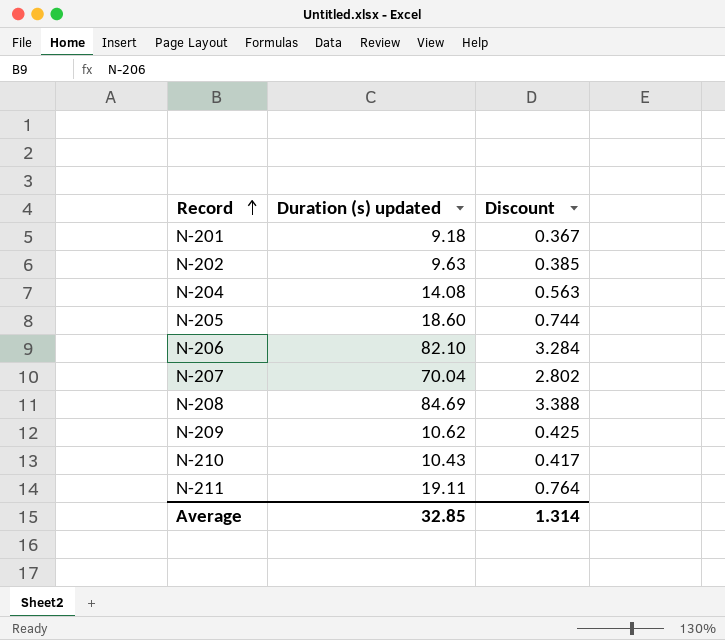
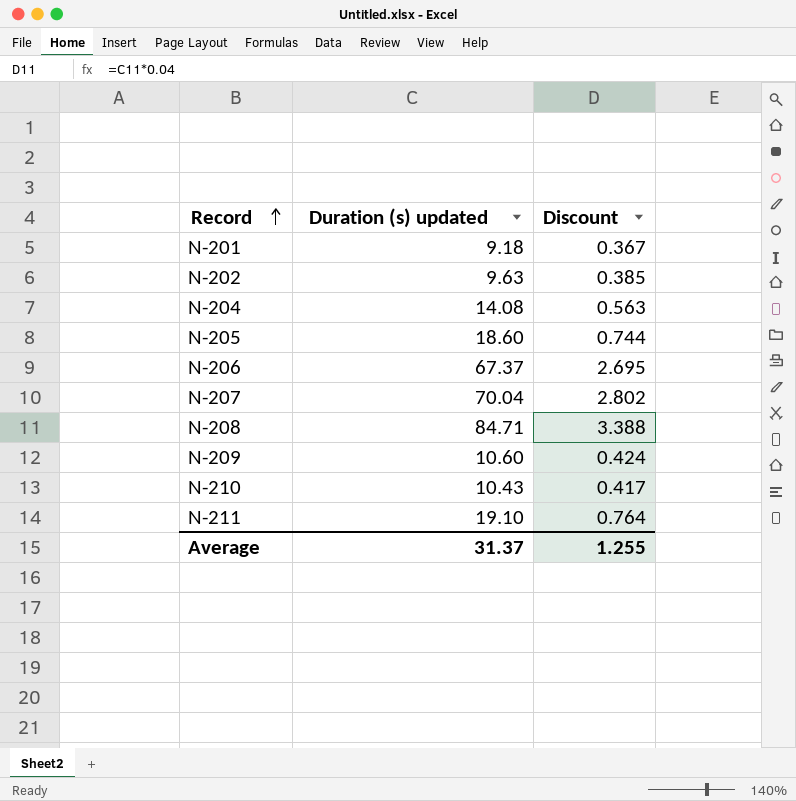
N-206 | Duration (s) updated: 82.10 -> 67.37
N-206 | Discount: 3.284 -> 2.695
N-208 | Duration (s) updated: 84.69 -> 84.71
N-209 | Duration (s) updated: 10.62 -> 10.60
N-209 | Discount: 0.425 -> 0.424
N-211 | Duration (s) updated: 19.11 -> 19.10
Average | Duration (s) updated: 32.85 -> 31.37
Average | Discount: 1.314 -> 1.255

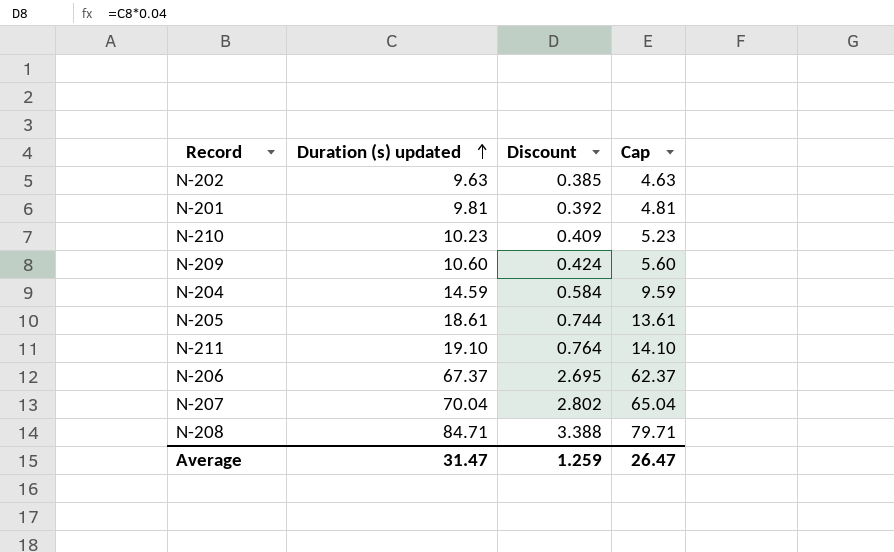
row order: Record ascending -> Duration (s) updated ascending
column Cap | formula: none -> [Duration (s) updated] - 5
N-201 | Duration (s) updated: 9.18 -> 9.81
N-201 | Discount: 0.367 -> 0.392
N-210 | Duration (s) updated: 10.43 -> 10.23
N-210 | Discount: 0.417 -> 0.409
N-204 | Duration (s) updated: 14.08 -> 14.59
N-204 | Discount: 0.563 -> 0.584
N-205 | Duration (s) updated: 18.60 -> 18.61
Average | Duration (s) updated: 31.37 -> 31.47
Average | Discount: 1.255 -> 1.259

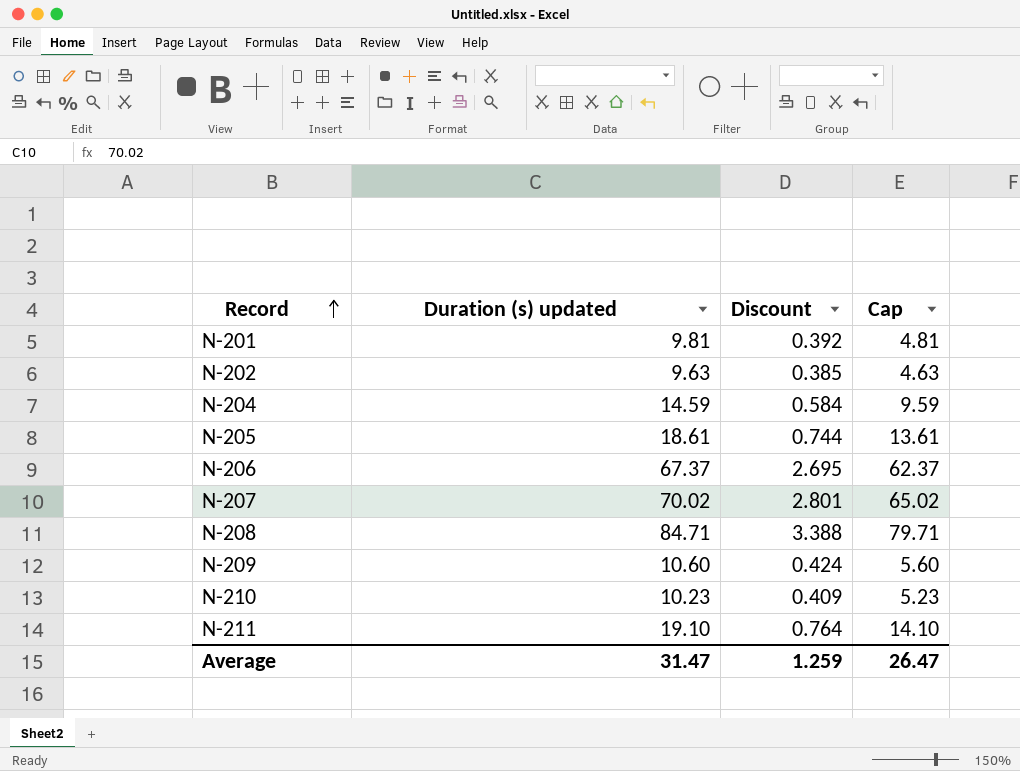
row order: Duration (s) updated ascending -> Record ascending
N-207 | Duration (s) updated: 70.04 -> 70.02
N-207 | Discount: 2.802 -> 2.801
N-207 | Cap: 65.04 -> 65.02

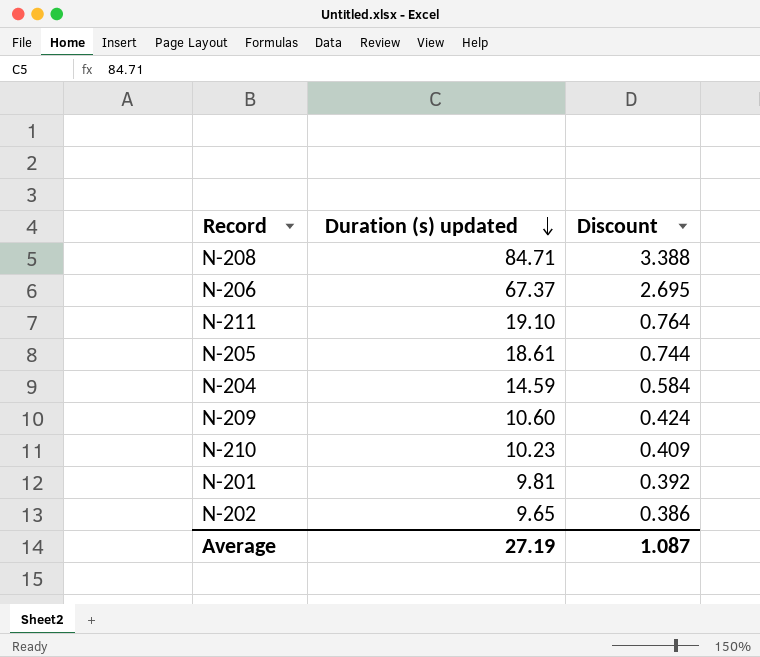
row order: Record ascending -> Duration (s) updated descending
column Cap | formula: [Duration (s) updated] - 5 -> none
row N-207: 70.02 | 2.801 | 65.02 -> none
N-202 | Duration (s) updated: 9.63 -> 9.65
N-202 | Discount: 0.385 -> 0.386
Average | Duration (s) updated: 31.47 -> 27.19
Average | Discount: 1.259 -> 1.087

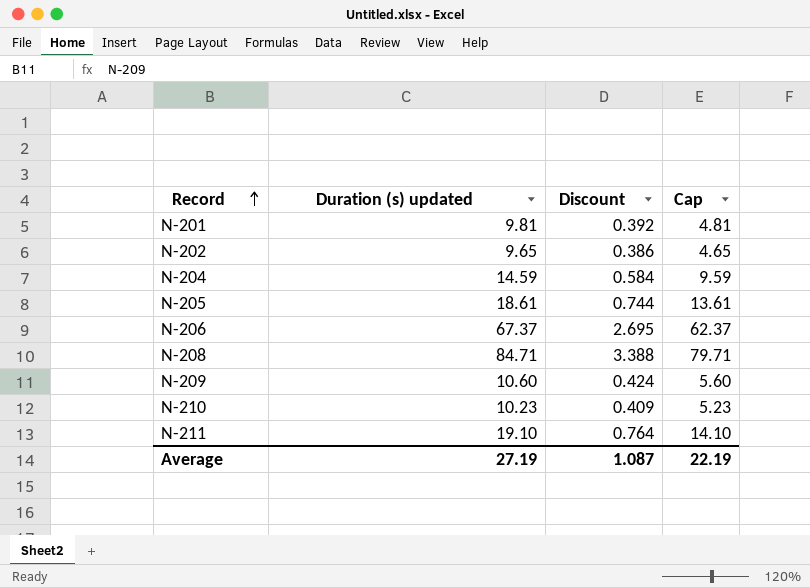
row order: Duration (s) updated descending -> Record ascending
column Cap | formula: none -> [Duration (s) updated] - 5

